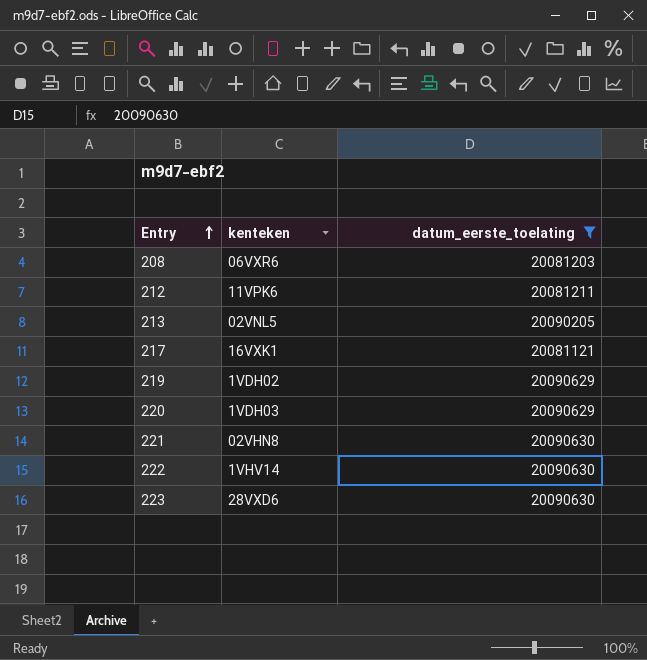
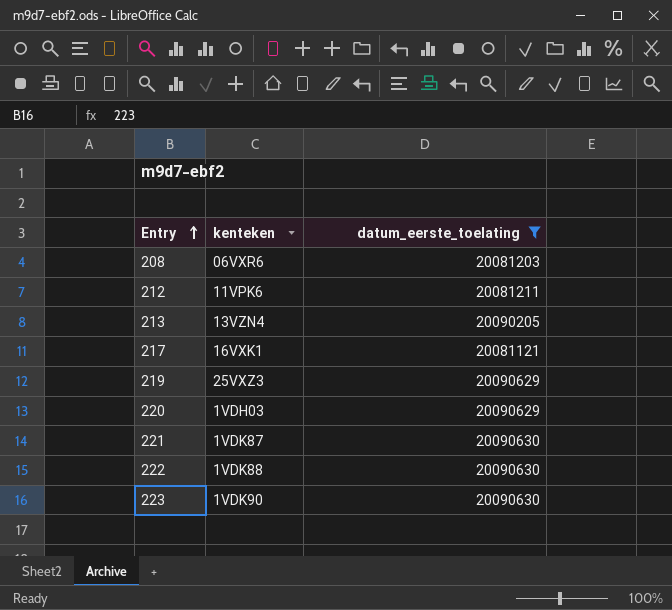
213 | kenteken: 02VNL5 -> 13VZN4
219 | kenteken: 1VDH02 -> 25VXZ3
221 | kenteken: 02VHN8 -> 1VDK87
222 | kenteken: 1VHV14 -> 1VDK88
223 | kenteken: 28VXD6 -> 1VDK90

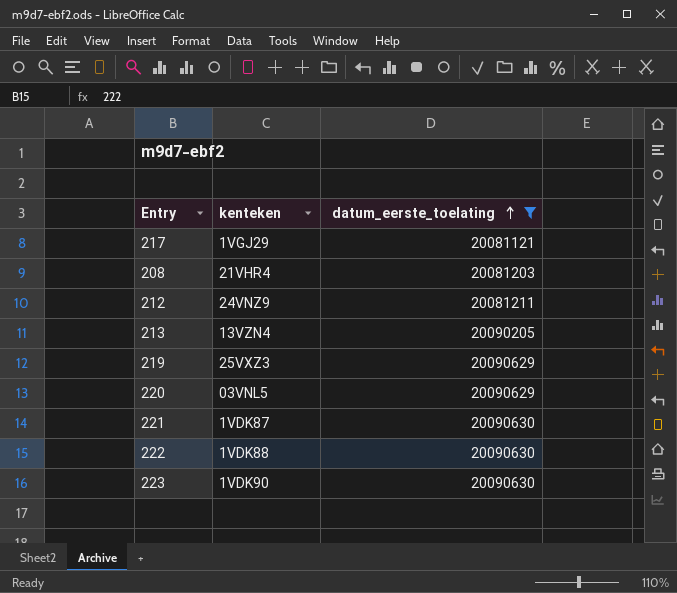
row order: Entry ascending -> datum_eerste_toelating ascending
217 | kenteken: 16VXK1 -> 1VGJ29
208 | kenteken: 06VXR6 -> 21VHR4
212 | kenteken: 11VPK6 -> 24VNZ9
220 | kenteken: 1VDH03 -> 03VNL5

